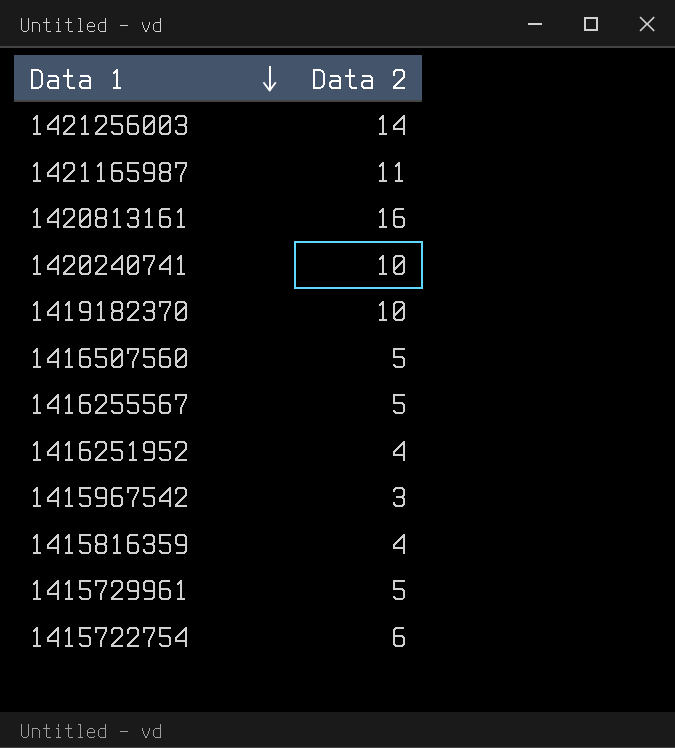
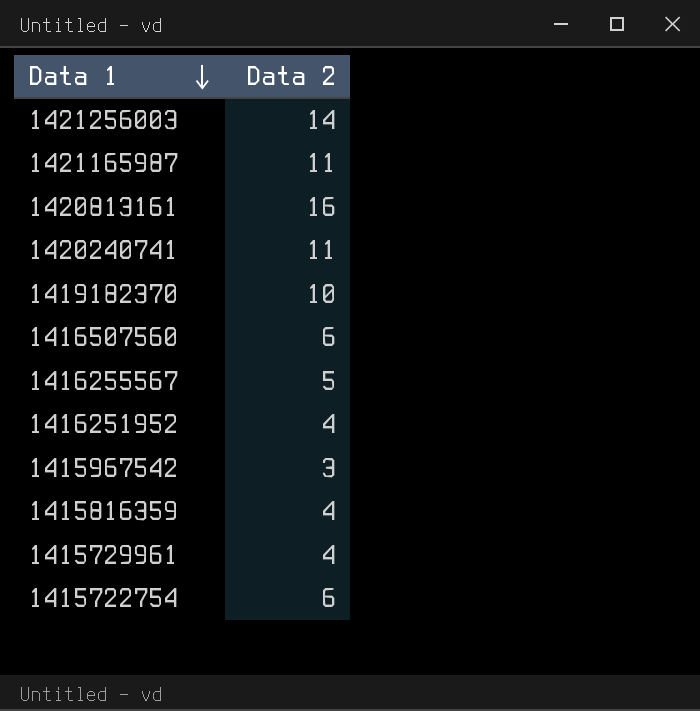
1420240741 | Data 2: 10 -> 11
1416507560 | Data 2: 5 -> 6
1415729961 | Data 2: 5 -> 4

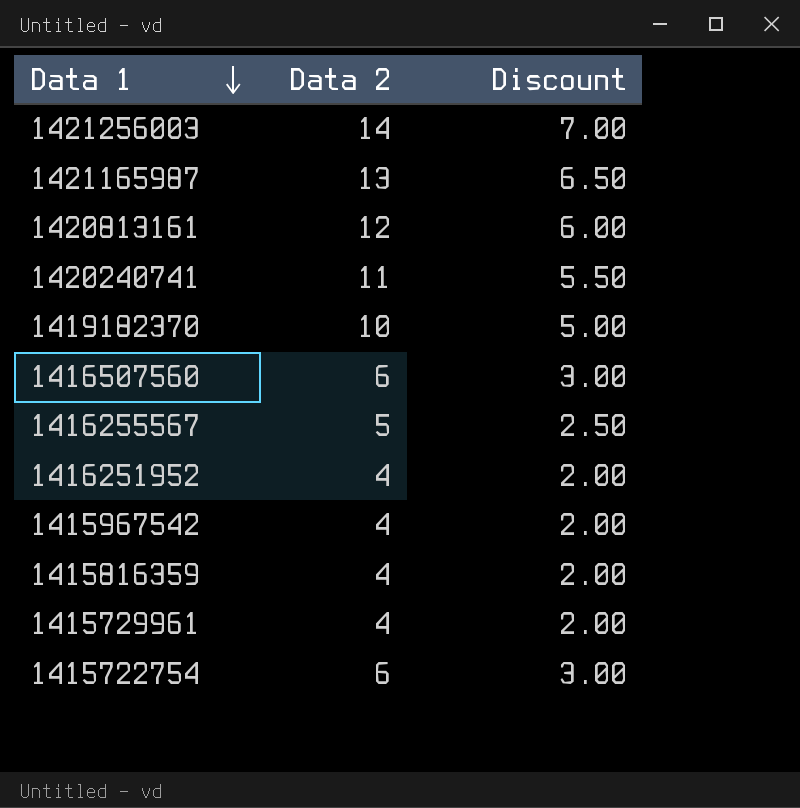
column Discount | formula: none -> [Data 2] * 0.5
1421165987 | Data 2: 11 -> 13
1420813161 | Data 2: 16 -> 12
1415967542 | Data 2: 3 -> 4

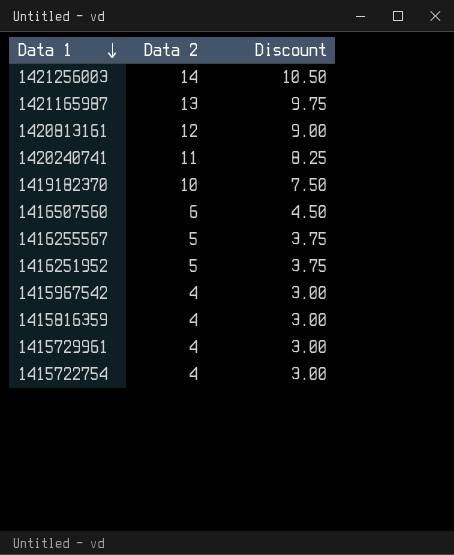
column Discount | formula: [Data 2] * 0.5 -> [Data 2] * 0.75
1416251952 | Data 2: 4 -> 5
1415722754 | Data 2: 6 -> 4

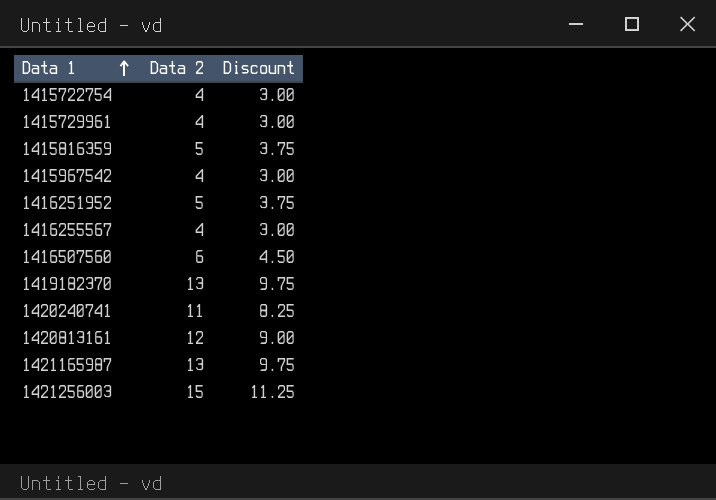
row order: Data 1 descending -> Data 1 ascending
1415816359 | Data 2: 4 -> 5
1415816359 | Discount: 3.00 -> 3.75
1416255567 | Data 2: 5 -> 4
1416255567 | Discount: 3.75 -> 3.00
1419182370 | Data 2: 10 -> 13
1419182370 | Discount: 7.50 -> 9.75
1421256003 | Data 2: 14 -> 15
1421256003 | Discount: 10.50 -> 11.25

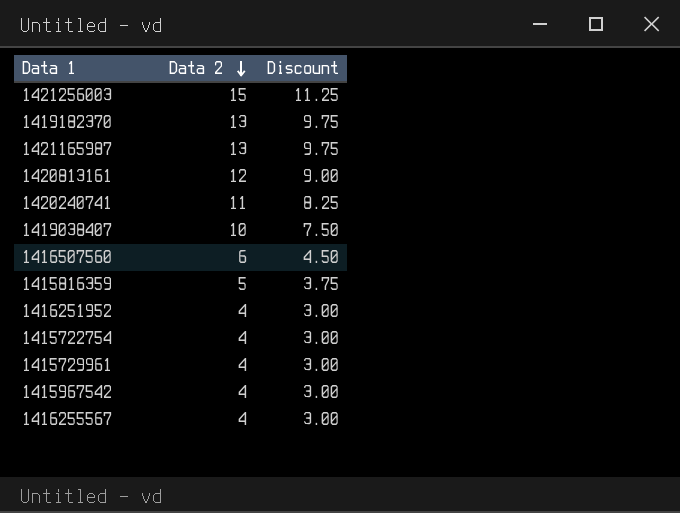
row order: Data 1 ascending -> Data 2 descending
row 1419038407: none -> 10 | 7.50
1416251952 | Data 2: 5 -> 4
1416251952 | Discount: 3.75 -> 3.00

